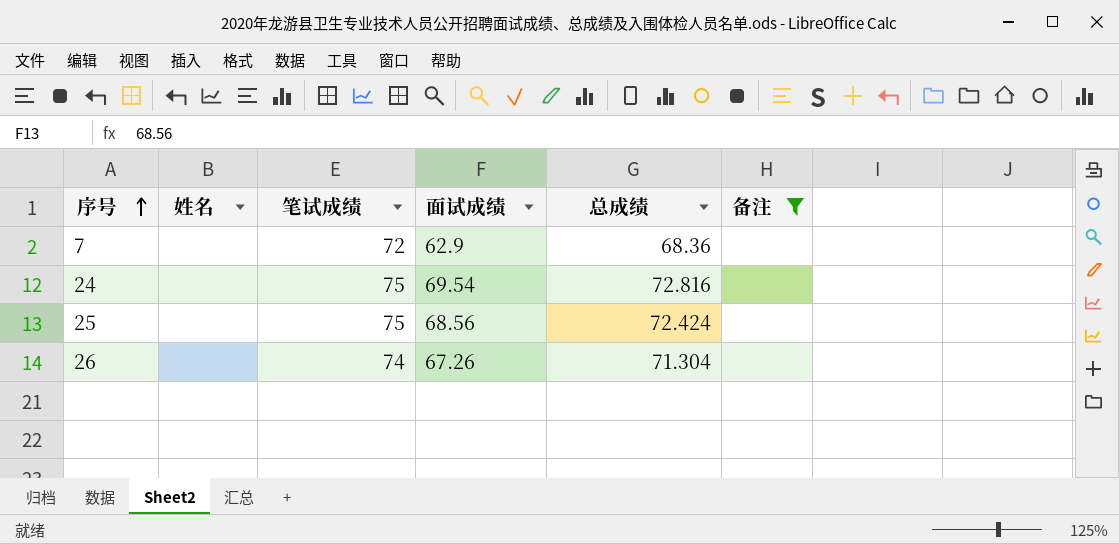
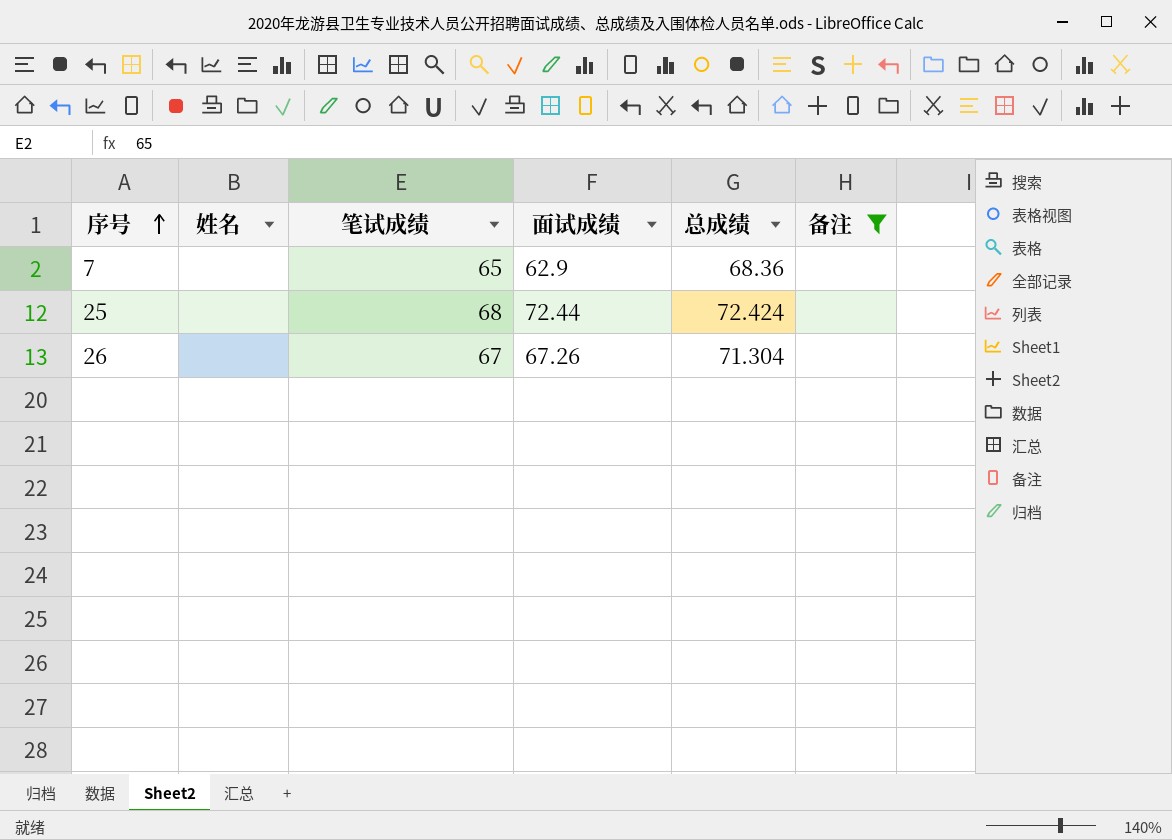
row 24: none | 75 | 69.54 | 72.816 | none -> none
7 | 笔试成绩: 72 -> 65
25 | 笔试成绩: 75 -> 68
25 | 面试成绩: 68.56 -> 72.44
26 | 笔试成绩: 74 -> 67

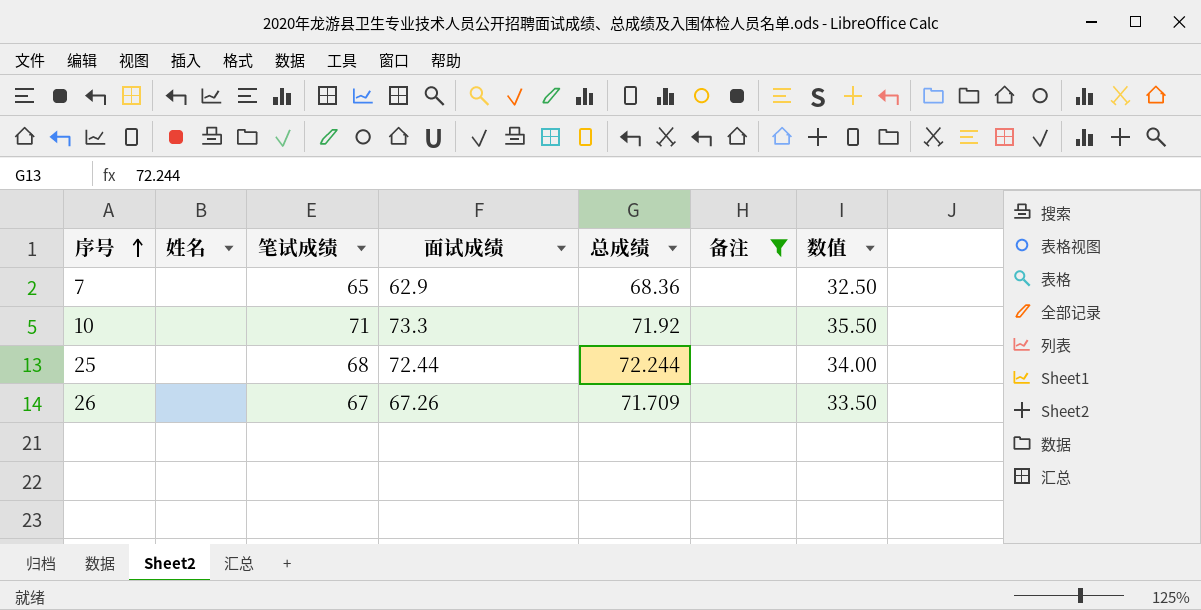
column 数值 | formula: none -> [笔试成绩] * 0.5
row 10: none -> none | 71 | 73.3 | 71.92 | none | 35.50
25 | 总成绩: 72.424 -> 72.244
26 | 总成绩: 71.304 -> 71.709

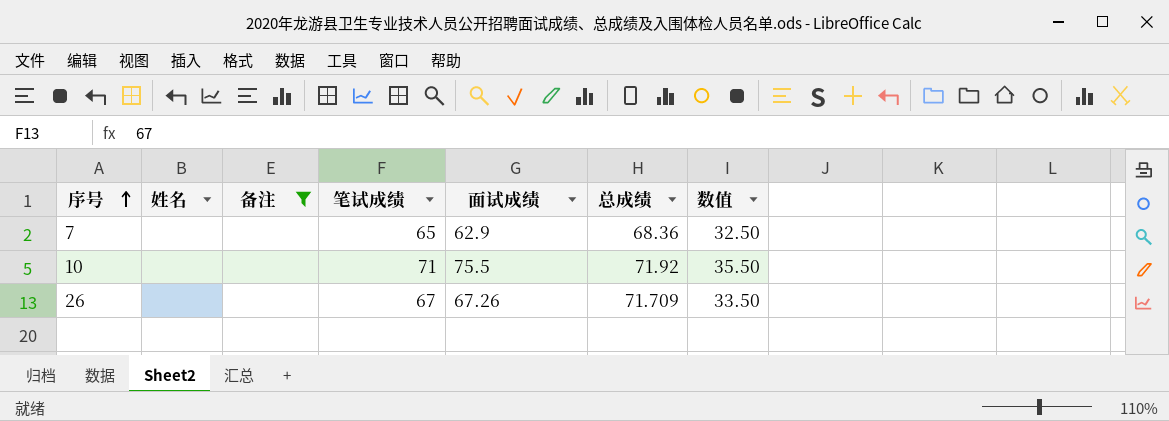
column 备注 | position: 6 -> 3
row 25: none | 68 | 72.44 | 72.244 | none | 34.00 -> none
10 | 面试成绩: 73.3 -> 75.5

